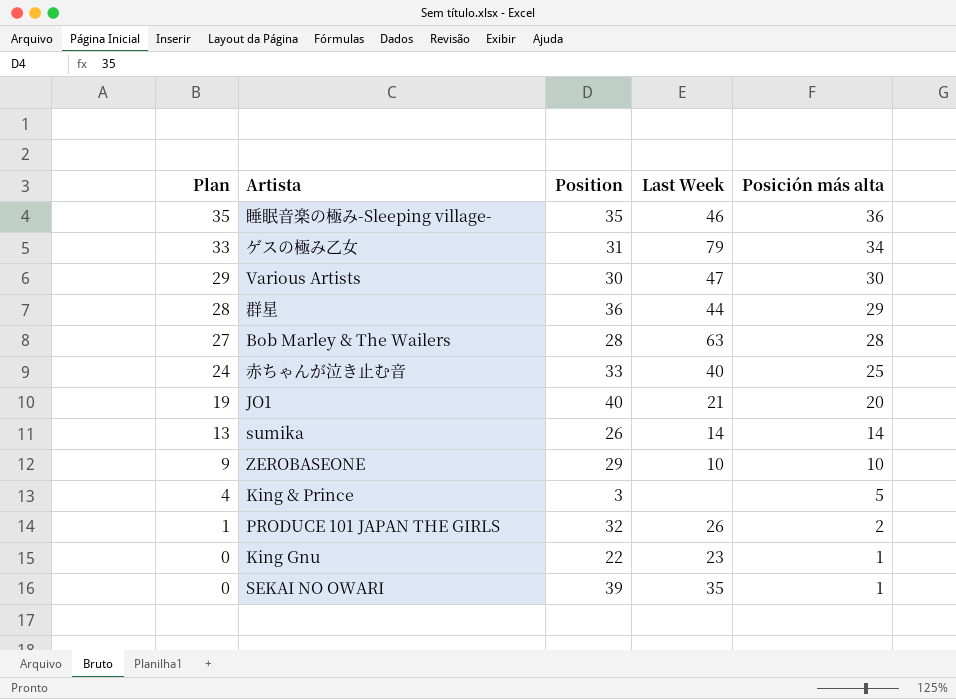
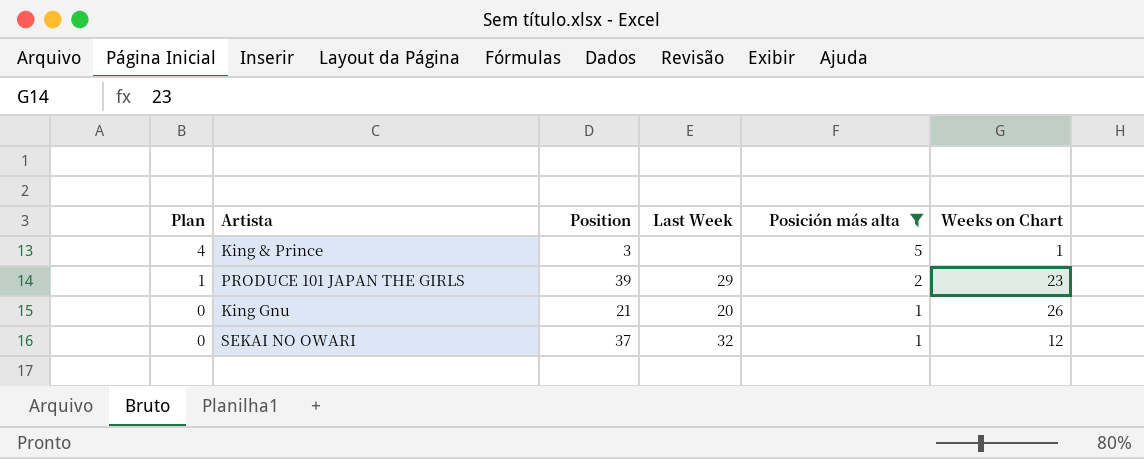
filter: none -> Posición más alta <= 5
column Weeks on Chart | position: none -> 6
PRODUCE 101 JAPAN THE GIRLS | Position: 32 -> 39
PRODUCE 101 JAPAN THE GIRLS | Last Week: 26 -> 29
King Gnu | Position: 22 -> 21
King Gnu | Last Week: 23 -> 20
SEKAI NO OWARI | Position: 39 -> 37
SEKAI NO OWARI | Last Week: 35 -> 32

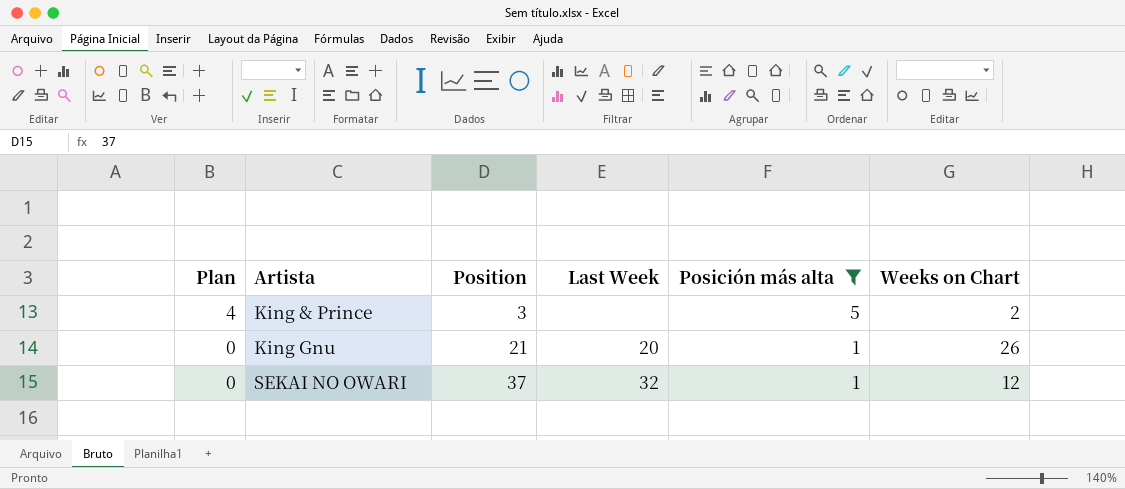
row PRODUCE 101 JAPAN THE GIRLS: 1 | 39 | 29 | 2 | 23 -> none
King & Prince | Weeks on Chart: 1 -> 2

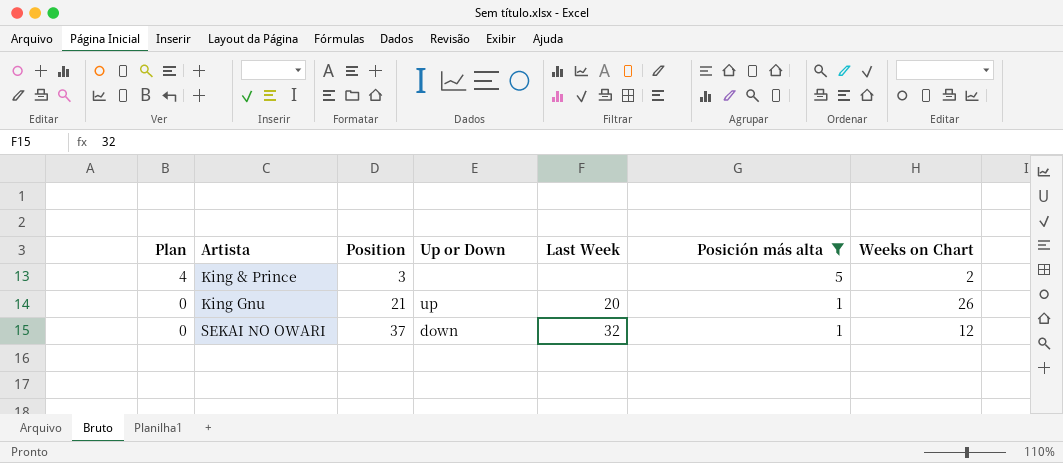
column Up or Down | position: none -> 4

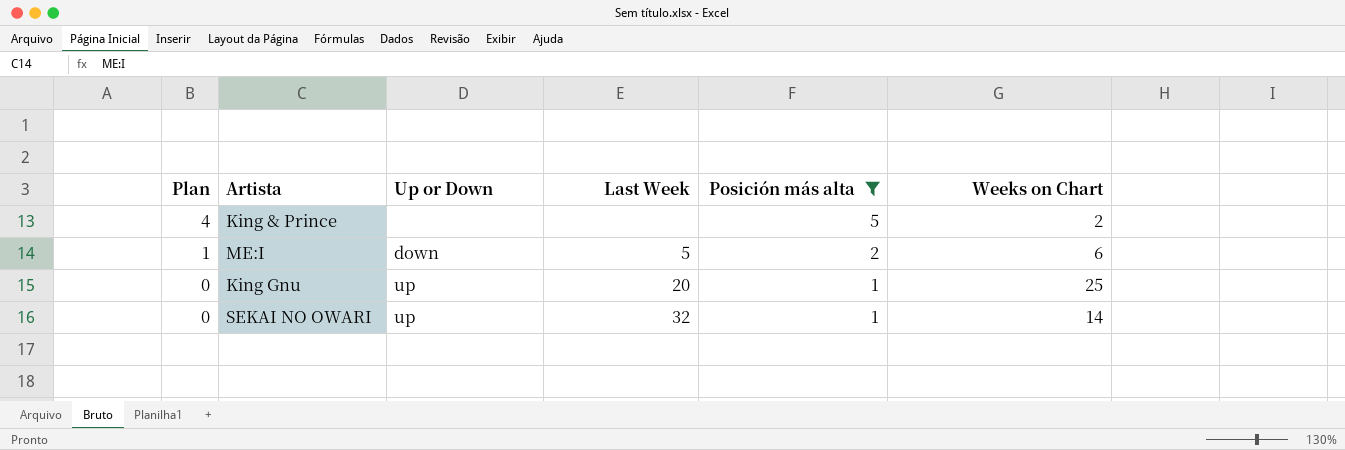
column Position | position: 3 -> none
row ME:I: none -> 1 | down | 5 | 2 | 6
King Gnu | Weeks on Chart: 26 -> 25
SEKAI NO OWARI | Up or Down: down -> up
SEKAI NO OWARI | Weeks on Chart: 12 -> 14

